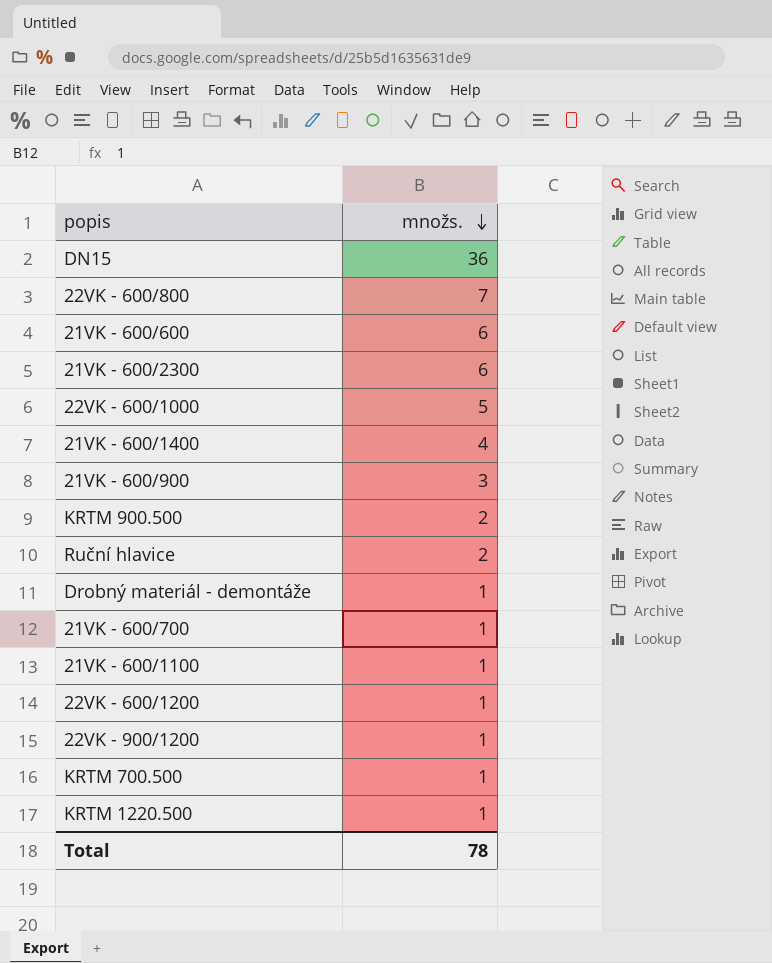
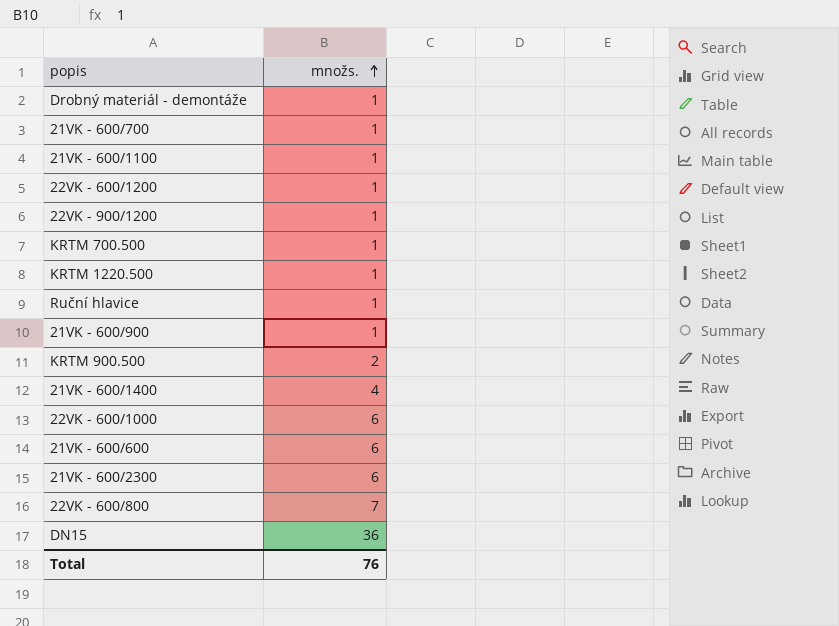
row order: množs. descending -> množs. ascending
Ruční hlavice | množs.: 2 -> 1
21VK - 600/900 | množs.: 3 -> 1
22VK - 600/1000 | množs.: 5 -> 6
Total | množs.: 78 -> 76

